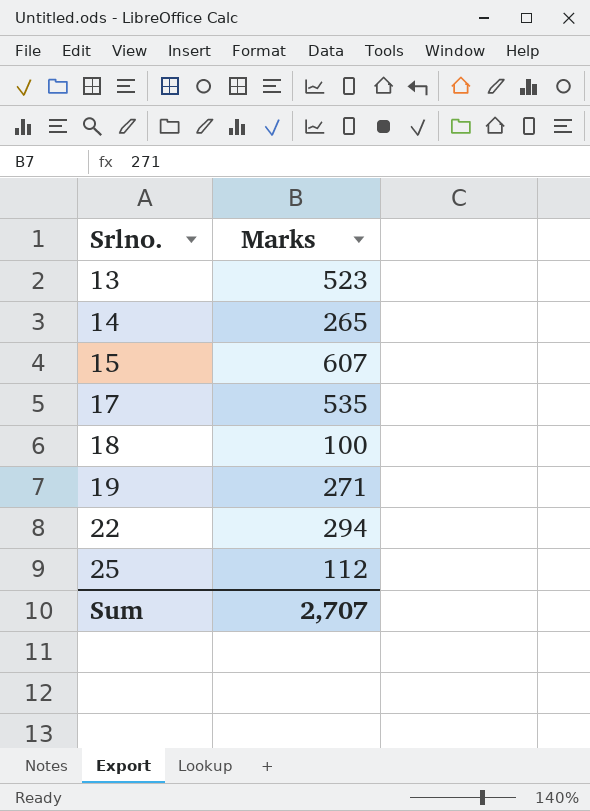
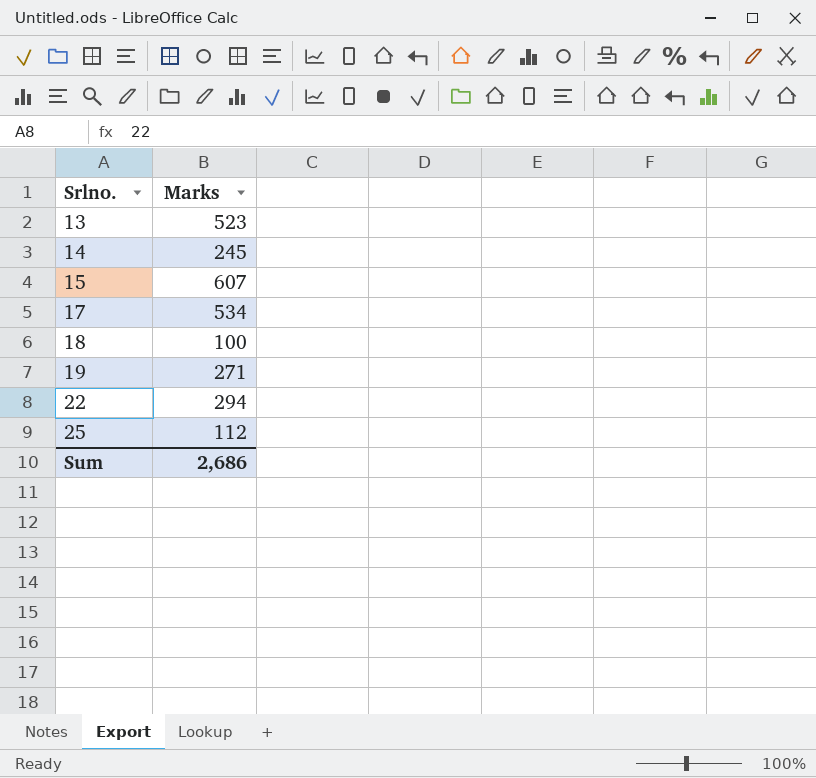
14 | Marks: 265 -> 245
17 | Marks: 535 -> 534
Sum | Marks: 2,707 -> 2,686

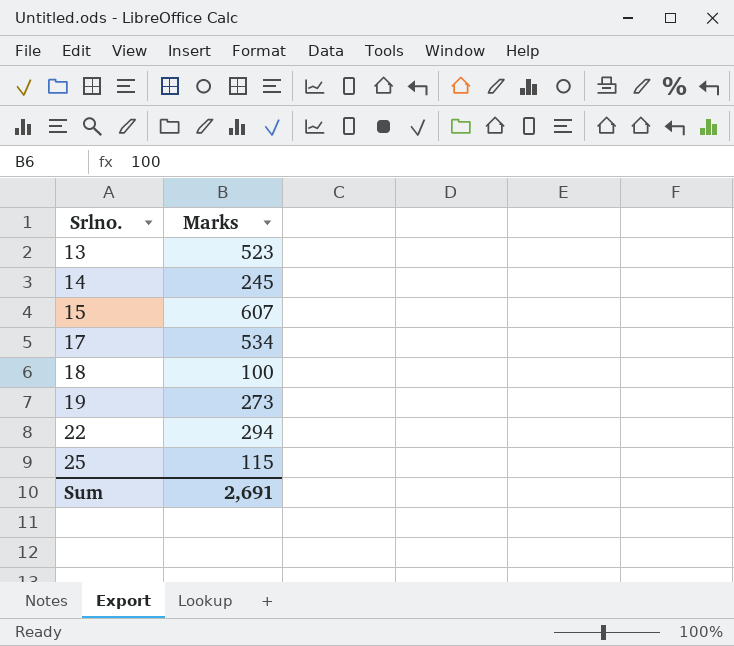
19 | Marks: 271 -> 273
25 | Marks: 112 -> 115
Sum | Marks: 2,686 -> 2,691

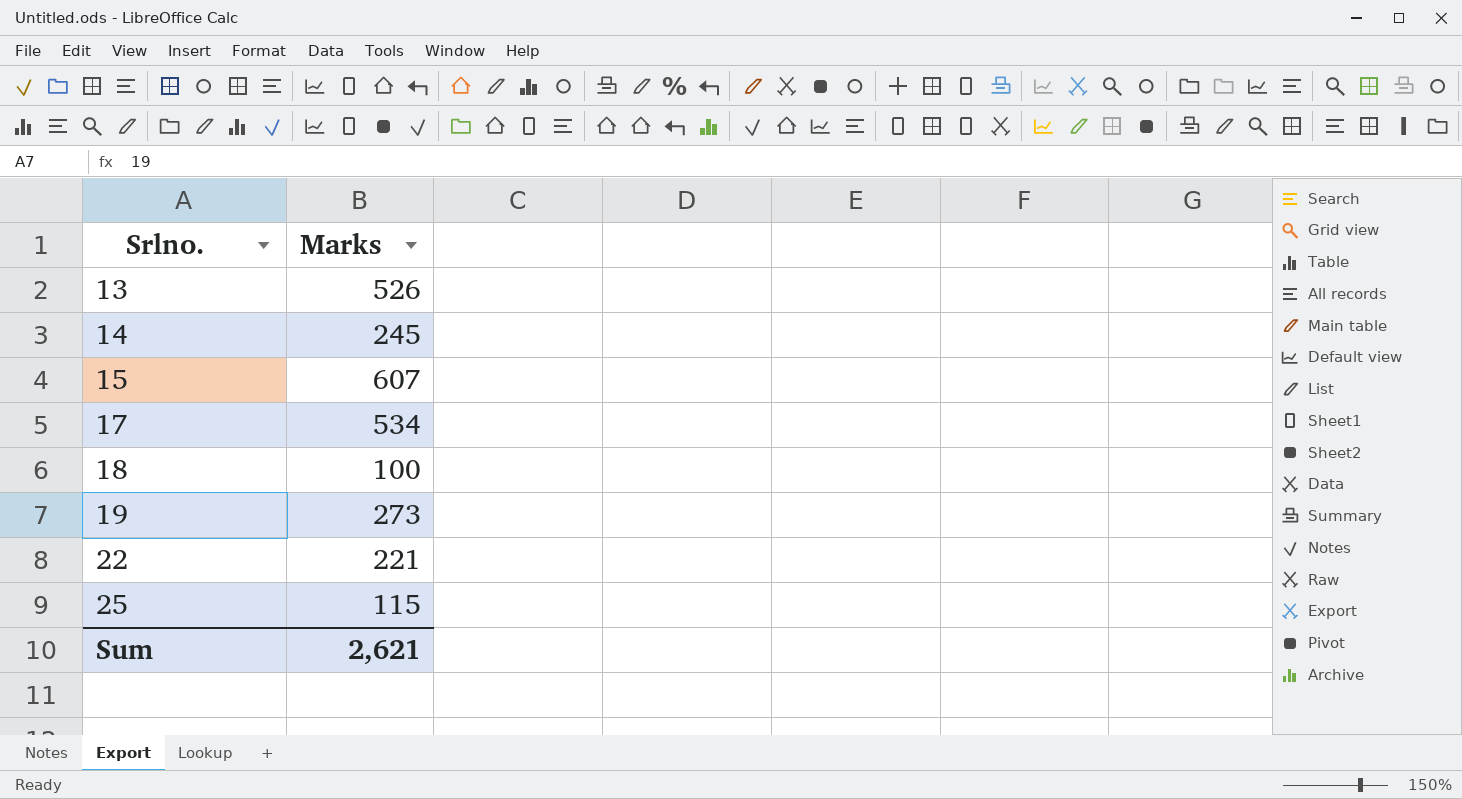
13 | Marks: 523 -> 526
22 | Marks: 294 -> 221
Sum | Marks: 2,691 -> 2,621

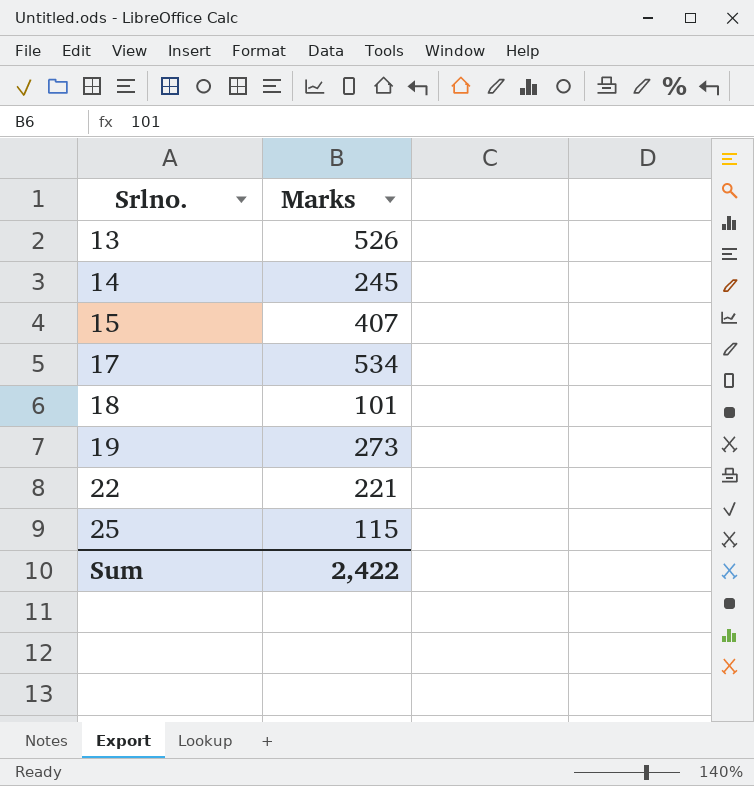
15 | Marks: 607 -> 407
18 | Marks: 100 -> 101
Sum | Marks: 2,621 -> 2,422

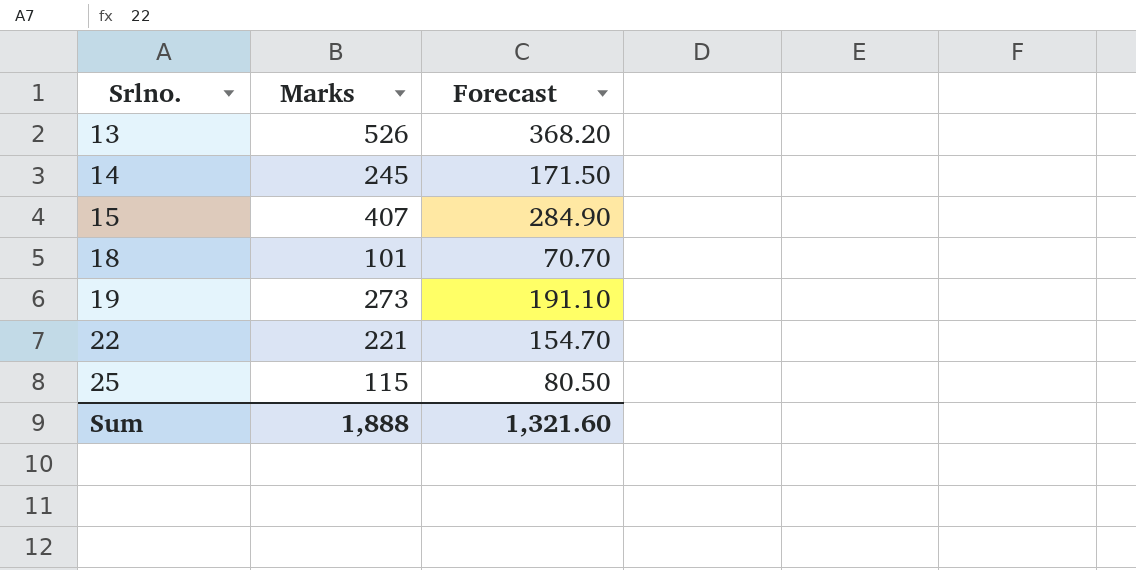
column Forecast | formula: none -> [Marks] * 0.7
row 17: 534 -> none
Sum | Marks: 2,422 -> 1,888

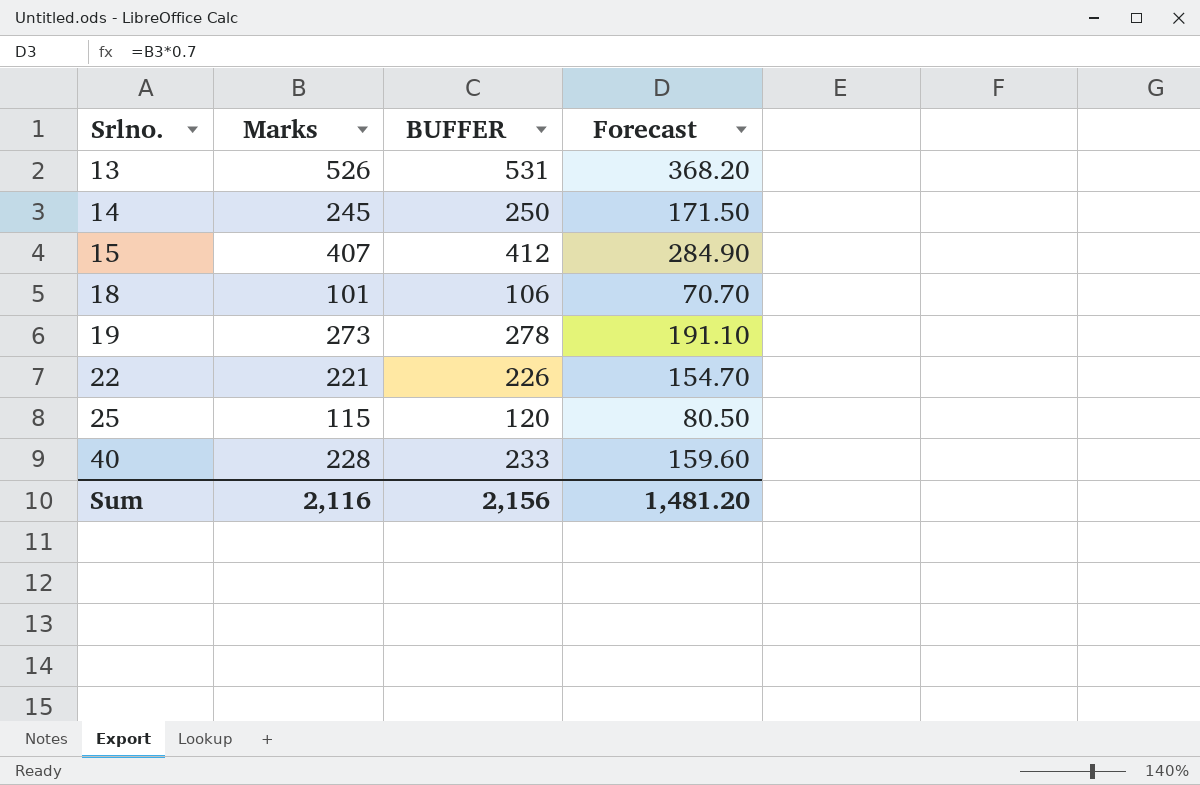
column BUFFER | formula: none -> [Marks] + 5
row 40: none -> 228 | 233 | 159.60
Sum | Marks: 1,888 -> 2,116
Sum | Forecast: 1,321.60 -> 1,481.20

